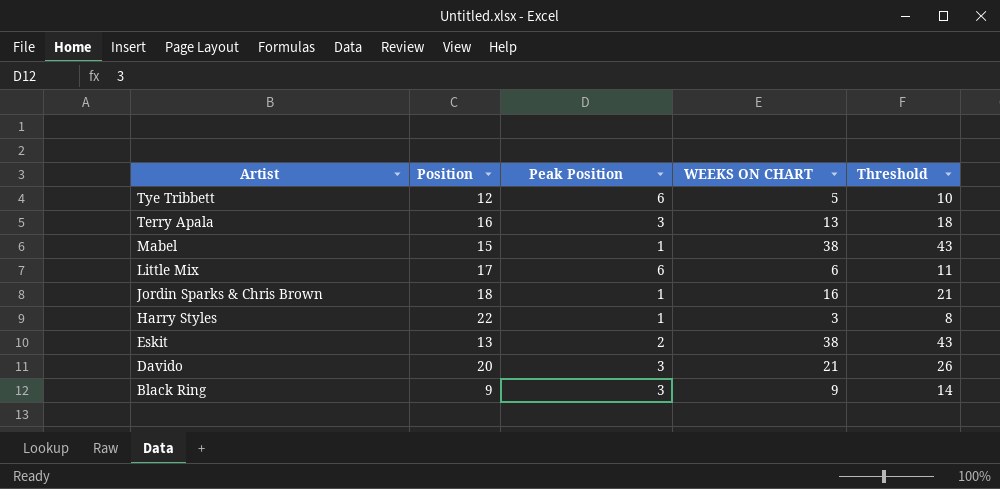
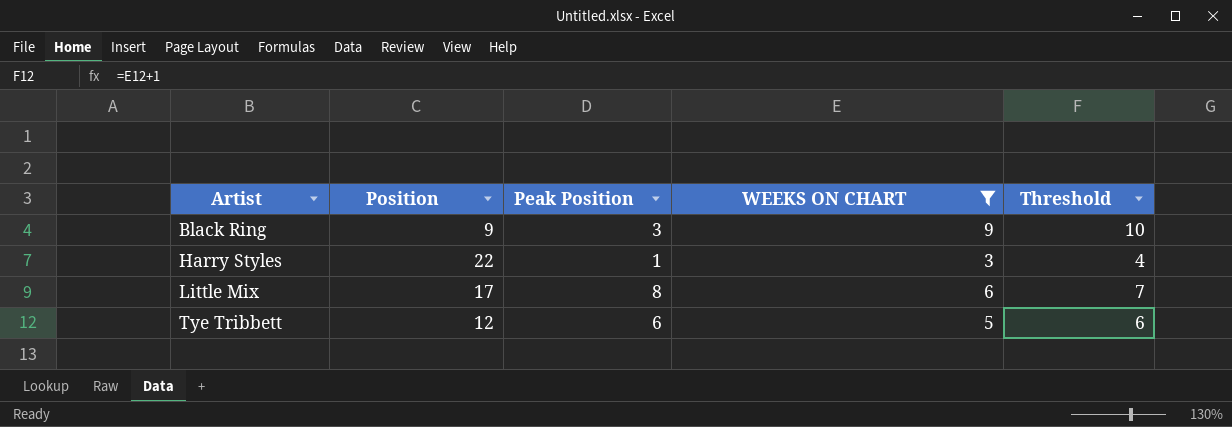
filter: none -> WEEKS ON CHART <= 9
row order: Artist descending -> Artist ascending
column Threshold | formula: [WEEKS ON CHART] + 5 -> [WEEKS ON CHART] + 1
Little Mix | Peak Position: 6 -> 8

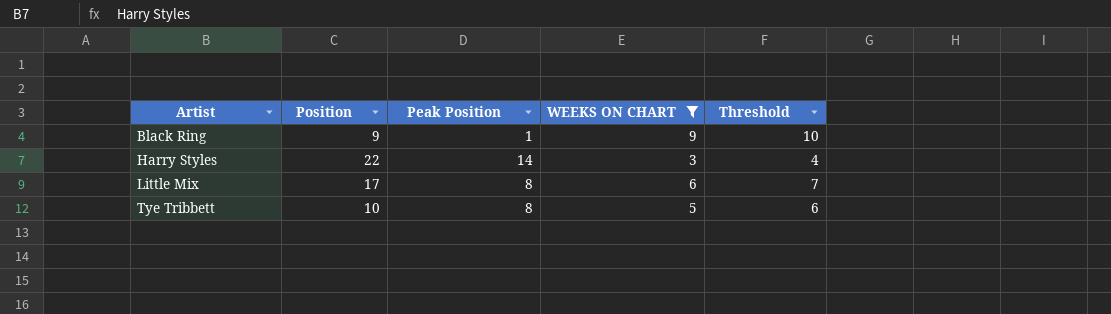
Black Ring | Peak Position: 3 -> 1
Harry Styles | Peak Position: 1 -> 14
Tye Tribbett | Position: 12 -> 10
Tye Tribbett | Peak Position: 6 -> 8

